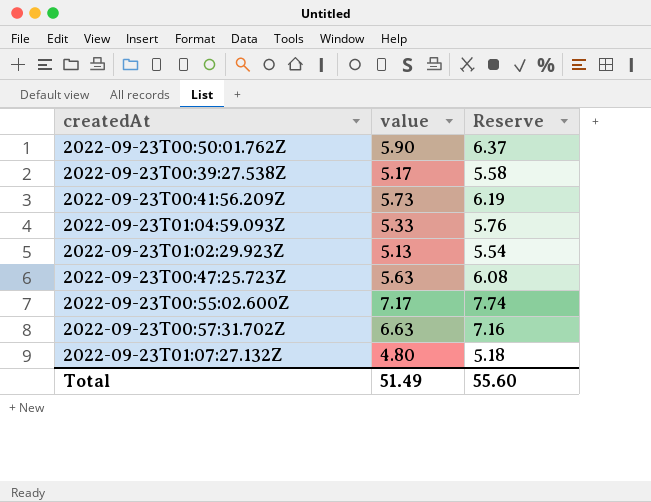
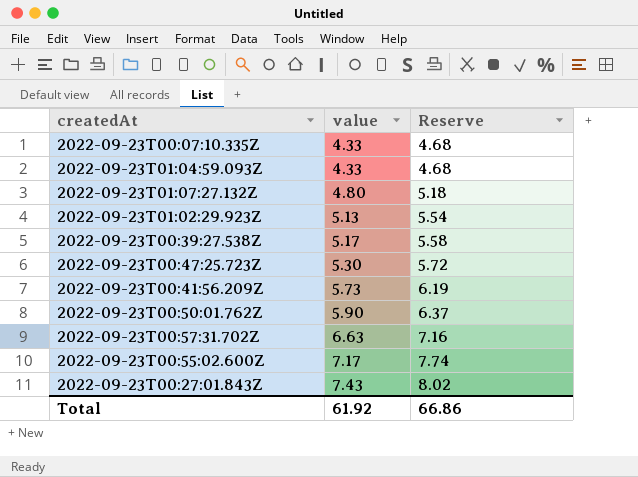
row order: none -> value ascending
row 2022-09-23T00:07:10.335Z: none -> 4.33 | 4.68
2022-09-23T01:04:59.093Z | value: 5.33 -> 4.33
2022-09-23T01:04:59.093Z | Reserve: 5.76 -> 4.68
2022-09-23T00:47:25.723Z | value: 5.63 -> 5.30
2022-09-23T00:47:25.723Z | Reserve: 6.08 -> 5.72
row 2022-09-23T00:27:01.843Z: none -> 7.43 | 8.02
Total | value: 51.49 -> 61.92
Total | Reserve: 55.60 -> 66.86

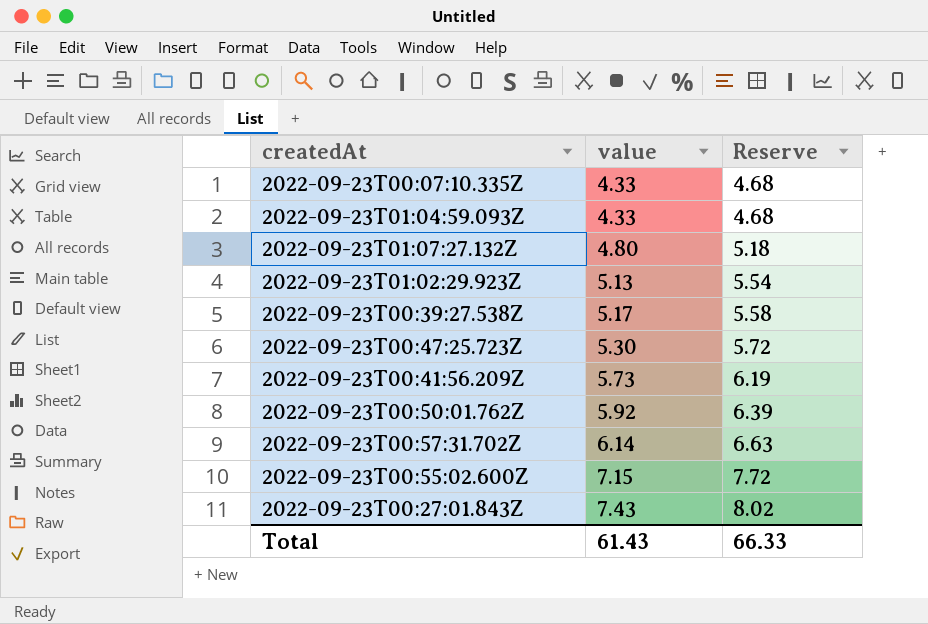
2022-09-23T00:50:01.762Z | value: 5.90 -> 5.92
2022-09-23T00:50:01.762Z | Reserve: 6.37 -> 6.39
2022-09-23T00:57:31.702Z | value: 6.63 -> 6.14
2022-09-23T00:57:31.702Z | Reserve: 7.16 -> 6.63
2022-09-23T00:55:02.600Z | value: 7.17 -> 7.15
2022-09-23T00:55:02.600Z | Reserve: 7.74 -> 7.72
Total | value: 61.92 -> 61.43
Total | Reserve: 66.86 -> 66.33

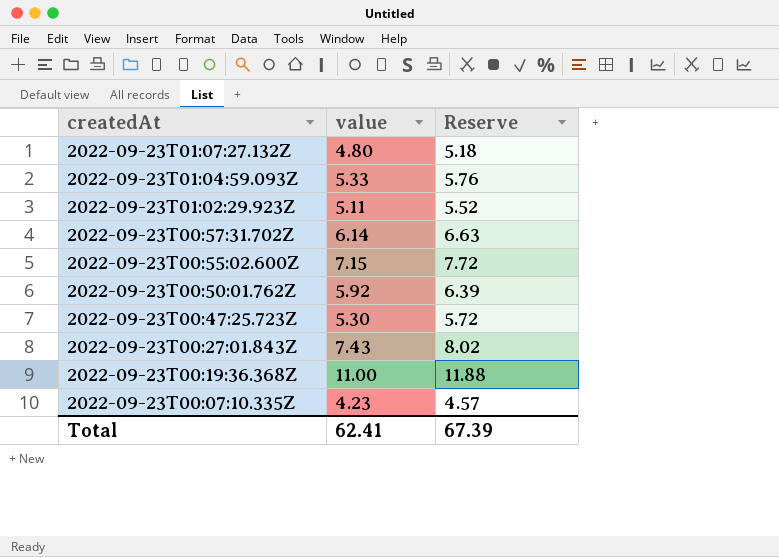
row order: value ascending -> createdAt descending
row 2022-09-23T00:39:27.538Z: 5.17 | 5.58 -> none
row 2022-09-23T00:41:56.209Z: 5.73 | 6.19 -> none
2022-09-23T01:04:59.093Z | value: 4.33 -> 5.33
2022-09-23T01:04:59.093Z | Reserve: 4.68 -> 5.76
2022-09-23T01:02:29.923Z | value: 5.13 -> 5.11
2022-09-23T01:02:29.923Z | Reserve: 5.54 -> 5.52
row 2022-09-23T00:19:36.368Z: none -> 11.00 | 11.88
2022-09-23T00:07:10.335Z | value: 4.33 -> 4.23
2022-09-23T00:07:10.335Z | Reserve: 4.68 -> 4.57
Total | value: 61.43 -> 62.41
Total | Reserve: 66.33 -> 67.39

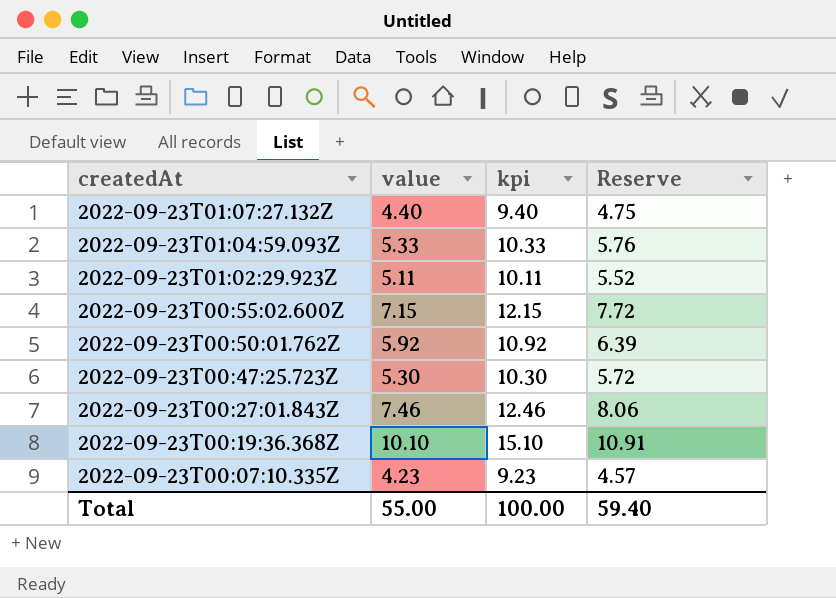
column kpi | formula: none -> [value] + 5
row 2022-09-23T00:57:31.702Z: 6.14 | 6.63 -> none
2022-09-23T01:07:27.132Z | value: 4.80 -> 4.40
2022-09-23T01:07:27.132Z | Reserve: 5.18 -> 4.75
2022-09-23T00:27:01.843Z | value: 7.43 -> 7.46
2022-09-23T00:27:01.843Z | Reserve: 8.02 -> 8.06
2022-09-23T00:19:36.368Z | value: 11.00 -> 10.10
2022-09-23T00:19:36.368Z | Reserve: 11.88 -> 10.91
Total | value: 62.41 -> 55.00
Total | Reserve: 67.39 -> 59.40

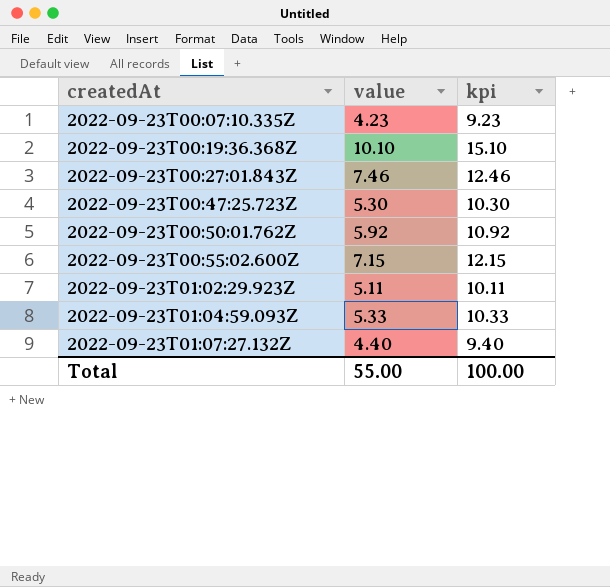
row order: createdAt descending -> createdAt ascending
column Reserve | formula: [value] * 1.08 -> none

